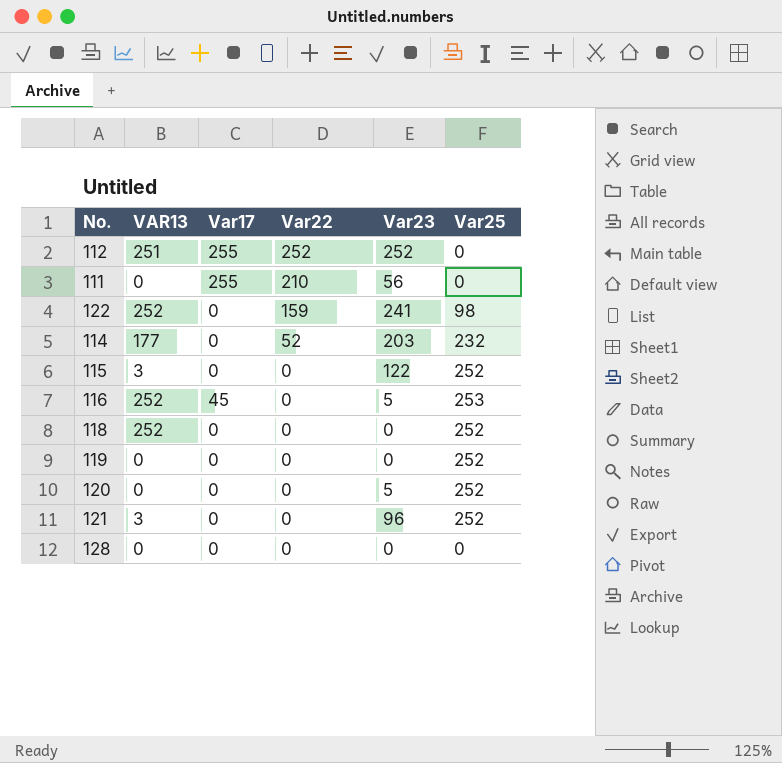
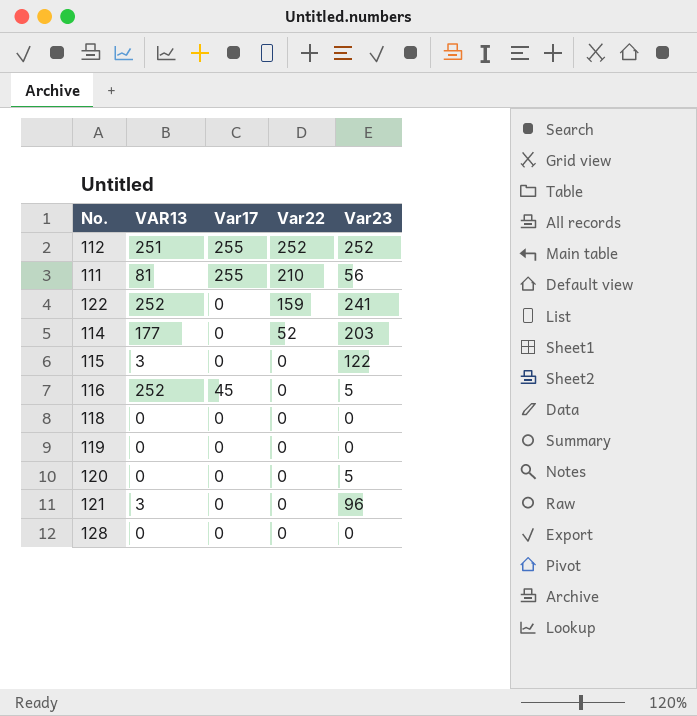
column Var25 | position: 6 -> none
111 | VAR13: 0 -> 81
118 | VAR13: 252 -> 0

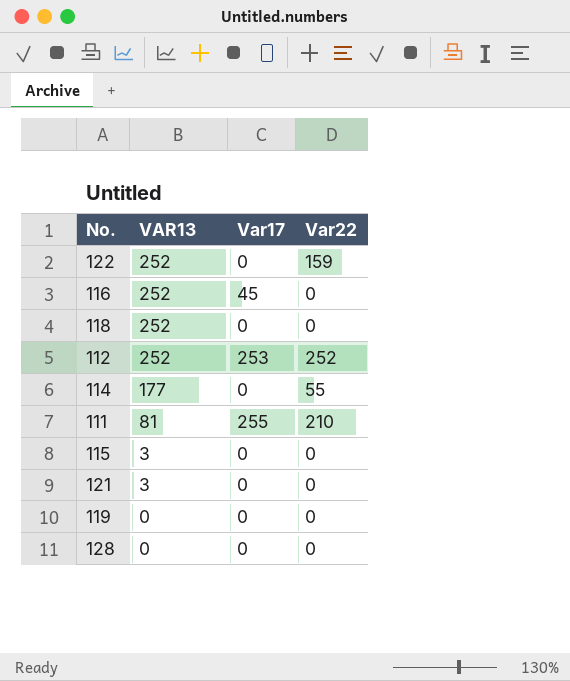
row order: Var22 descending -> VAR13 descending
column Var23 | position: 5 -> none
row 120: 0 | 0 | 0 | 5 -> none
118 | VAR13: 0 -> 252
112 | VAR13: 251 -> 252
112 | Var17: 255 -> 253
114 | Var22: 52 -> 55

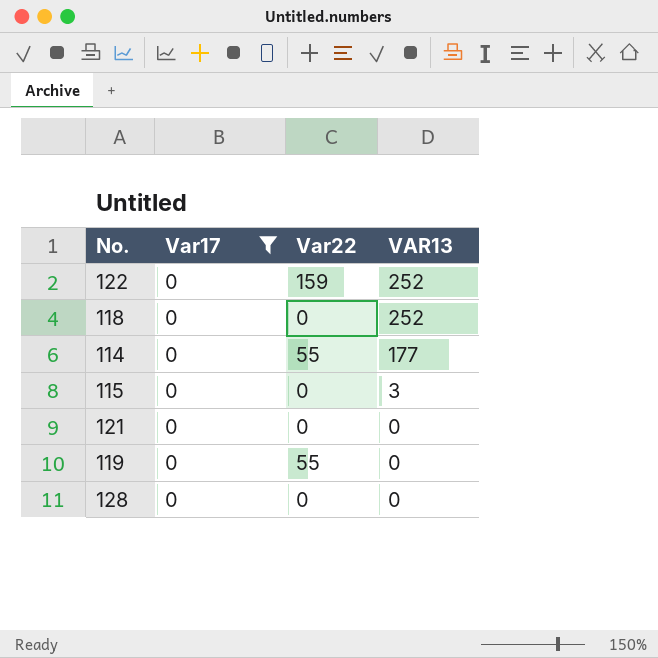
filter: none -> Var17 = 0
column VAR13 | position: 2 -> 4
121 | VAR13: 3 -> 0
119 | Var22: 0 -> 55

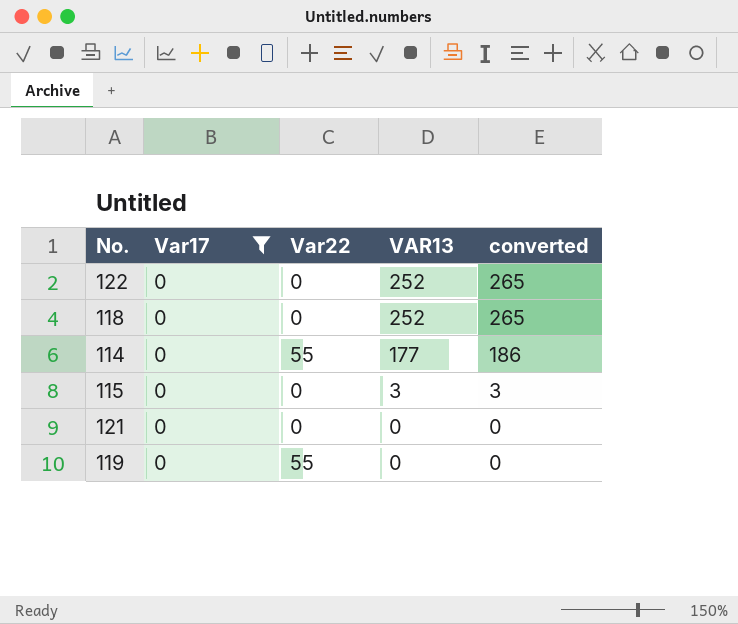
column converted | formula: none -> [VAR13] * 1.05
row 128: 0 | 0 | 0 -> none
122 | Var22: 159 -> 0

